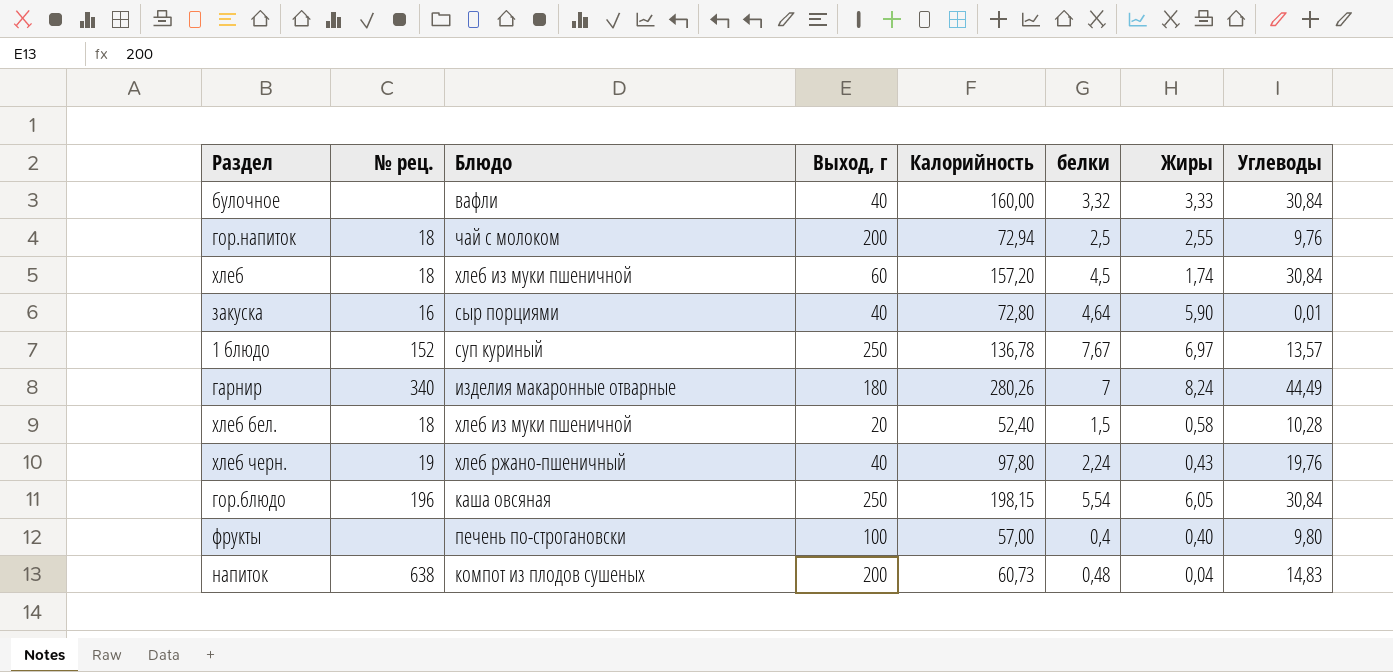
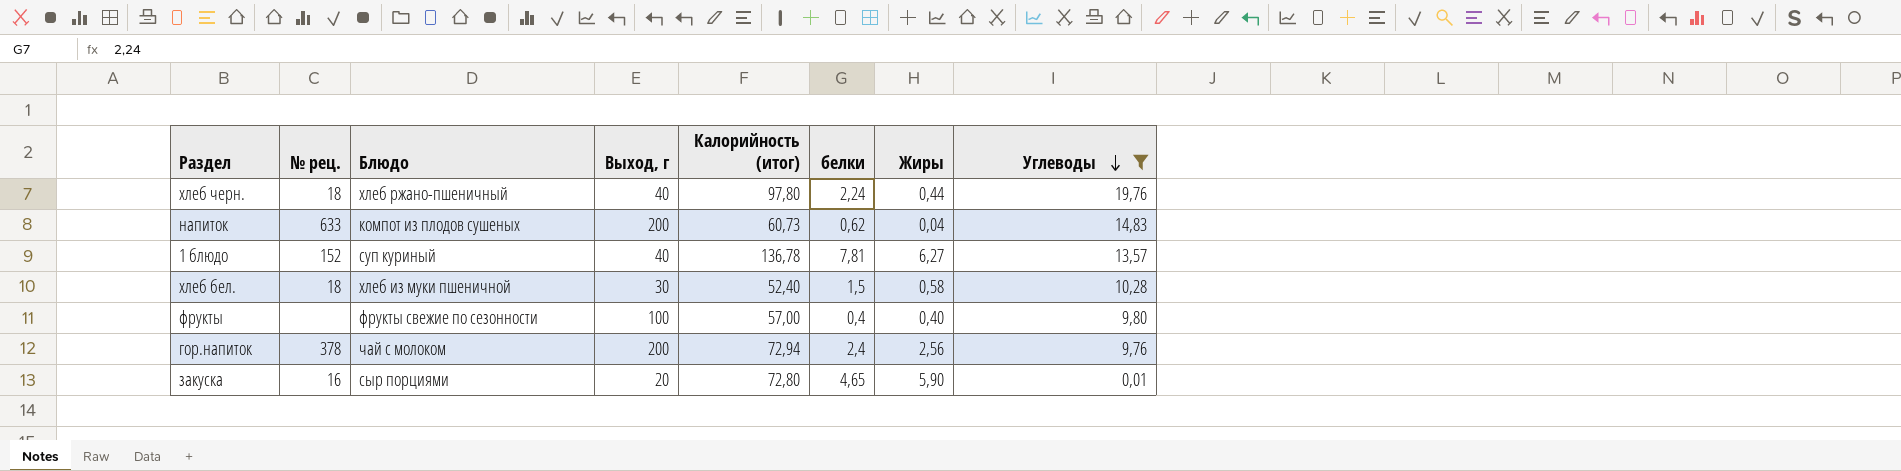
filter: none -> Углеводы <= 19,76
row order: none -> Углеводы descending
column name: Калорийность -> Калорийность (итог)
хлеб черн. | № рец.: 19 -> 18
хлеб черн. | Жиры: 0,43 -> 0,44
напиток | № рец.: 638 -> 633
напиток | белки: 0,48 -> 0,62
1 блюдо | Выход, г: 250 -> 40
1 блюдо | белки: 7,67 -> 7,81
1 блюдо | Жиры: 6,97 -> 6,27
хлеб бел. | Выход, г: 20 -> 30
фрукты | Блюдо: печень по-строгановски -> фрукты свежие по сезонности
гор.напиток | № рец.: 18 -> 378
гор.напиток | белки: 2,5 -> 2,4
гор.напиток | Жиры: 2,55 -> 2,56
закуска | Выход, г: 40 -> 20
закуска | белки: 4,64 -> 4,65

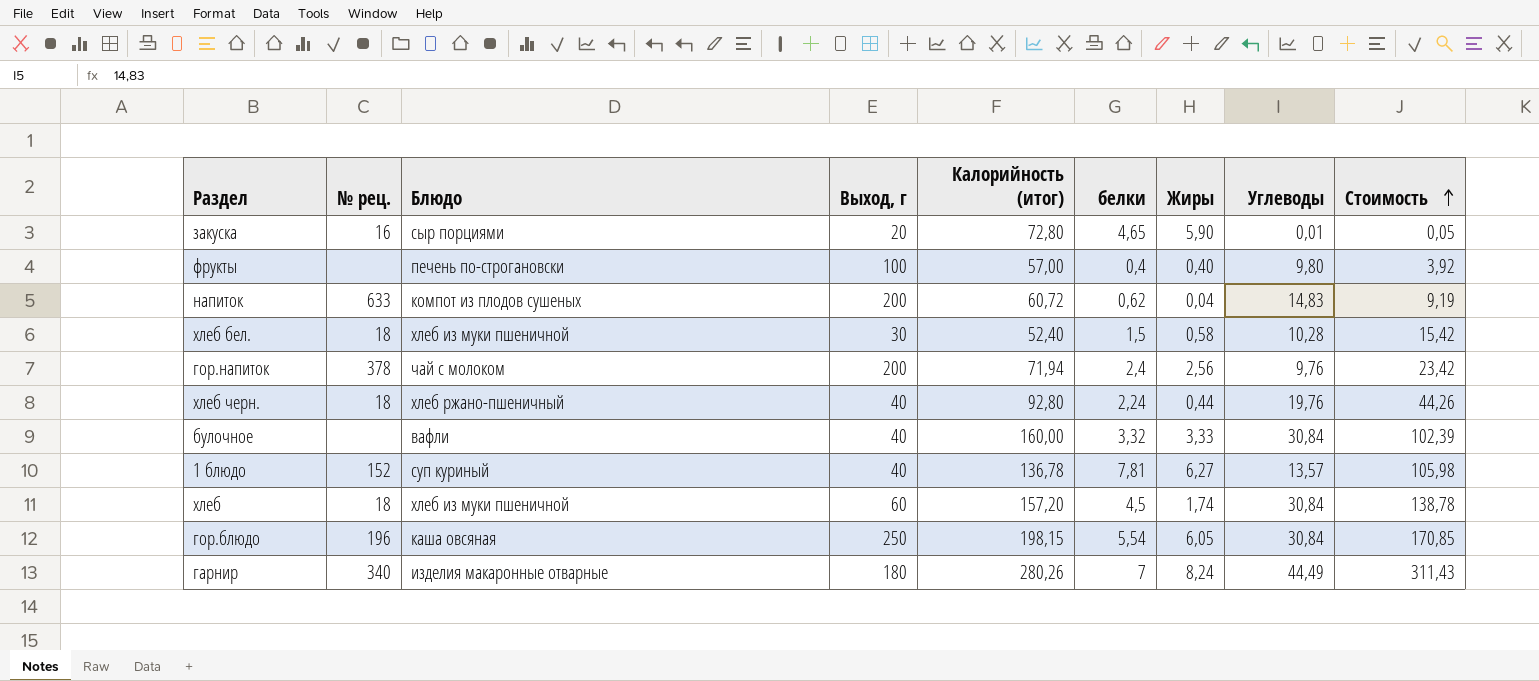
filter: Углеводы <= 19,76 -> none
row order: Углеводы descending -> Стоимость ascending
column Стоимость | formula: none -> [белки] * [Углеводы]
фрукты | Блюдо: фрукты свежие по сезонности -> печень по-строгановски
напиток | Калорийность (итог): 60,73 -> 60,72
гор.напиток | Калорийность (итог): 72,94 -> 71,94
хлеб черн. | Калорийность (итог): 97,80 -> 92,80

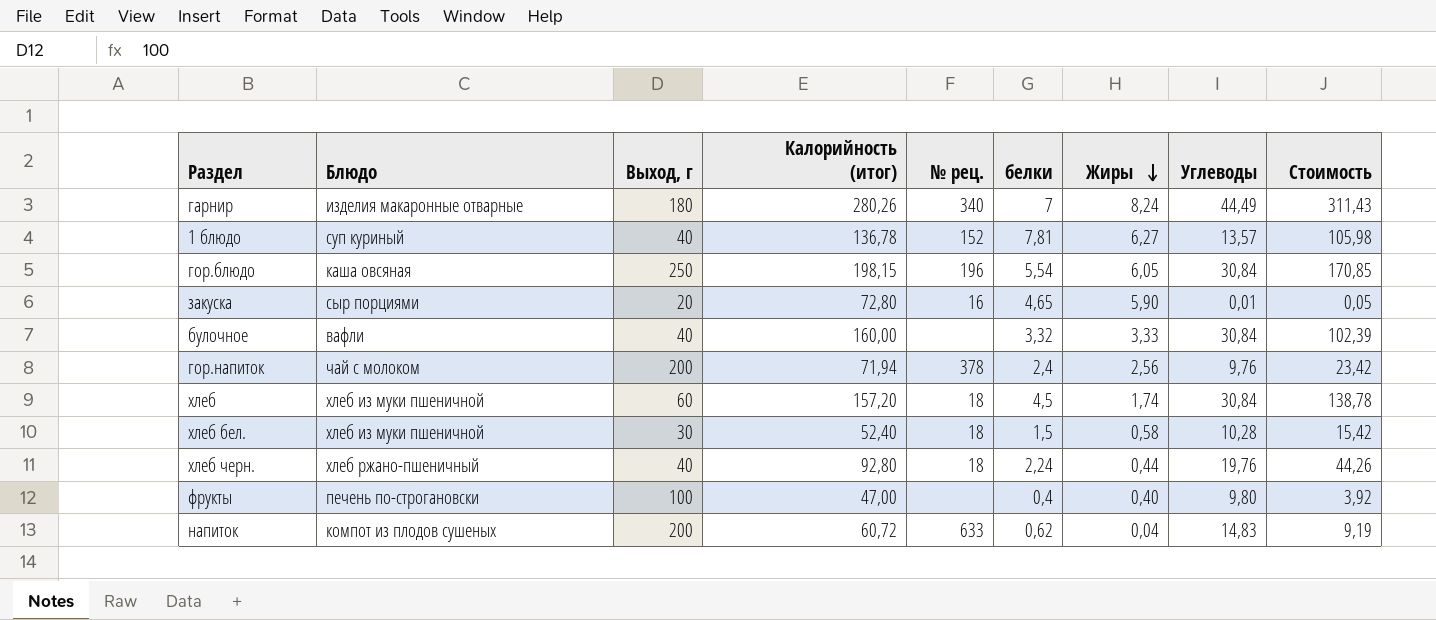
row order: Стоимость ascending -> Жиры descending
column № рец. | position: 2 -> 5
фрукты | Калорийность (итог): 57,00 -> 47,00

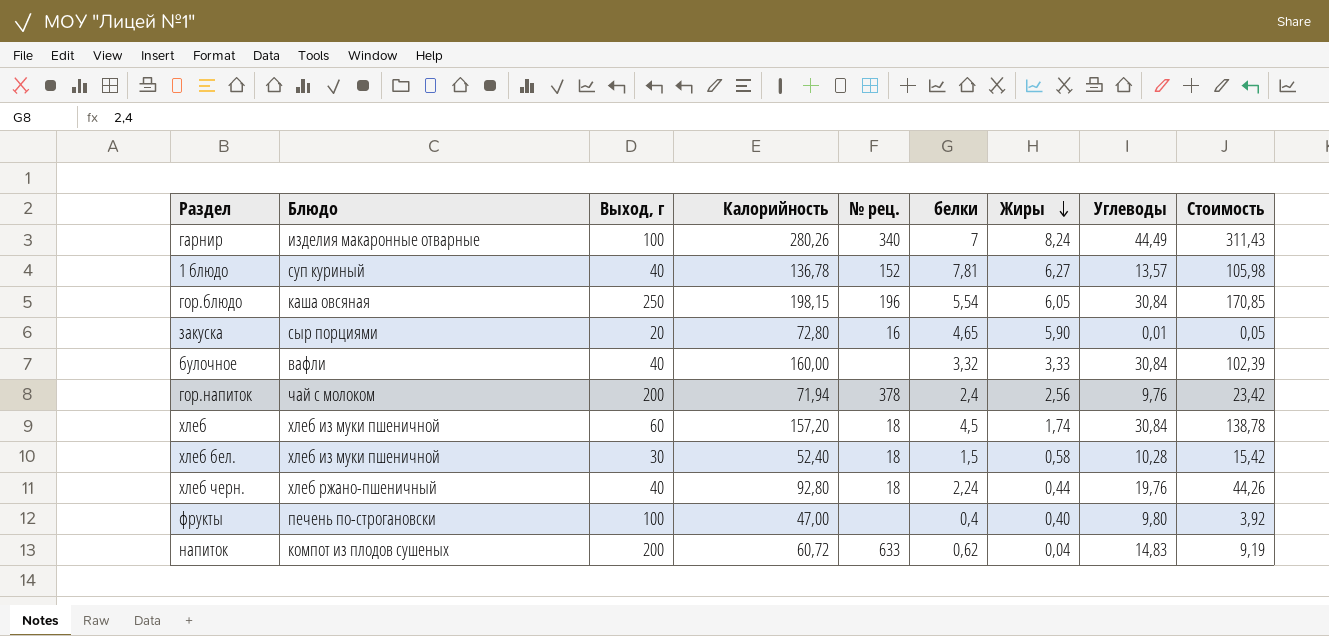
column name: Калорийность (итог) -> Калорийность
гарнир | Выход, г: 180 -> 100

